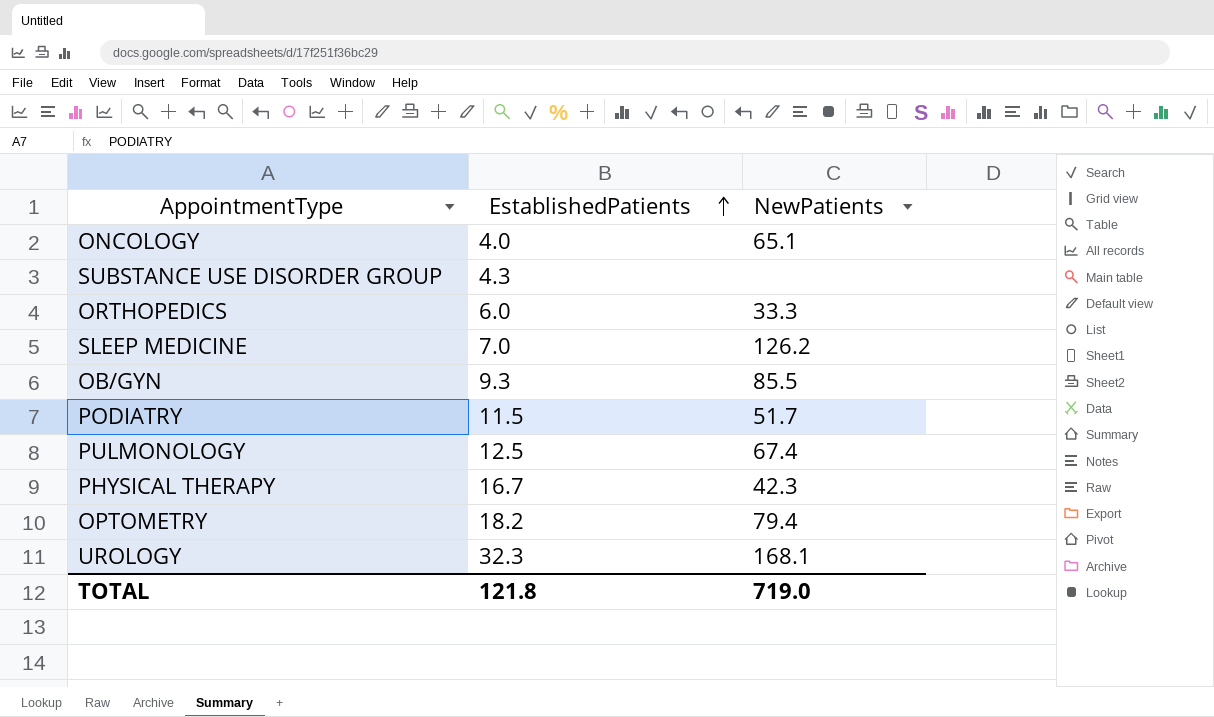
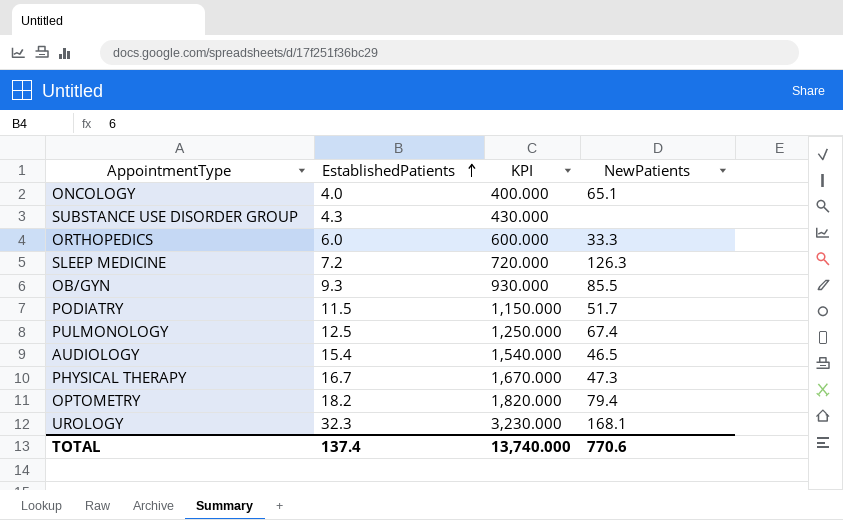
column KPI | formula: none -> [EstablishedPatients] * 100
SLEEP MEDICINE | EstablishedPatients: 7.0 -> 7.2
SLEEP MEDICINE | NewPatients: 126.2 -> 126.3
row AUDIOLOGY: none -> 15.4 | 1,540.000 | 46.5
PHYSICAL THERAPY | NewPatients: 42.3 -> 47.3
TOTAL | EstablishedPatients: 121.8 -> 137.4
TOTAL | NewPatients: 719.0 -> 770.6

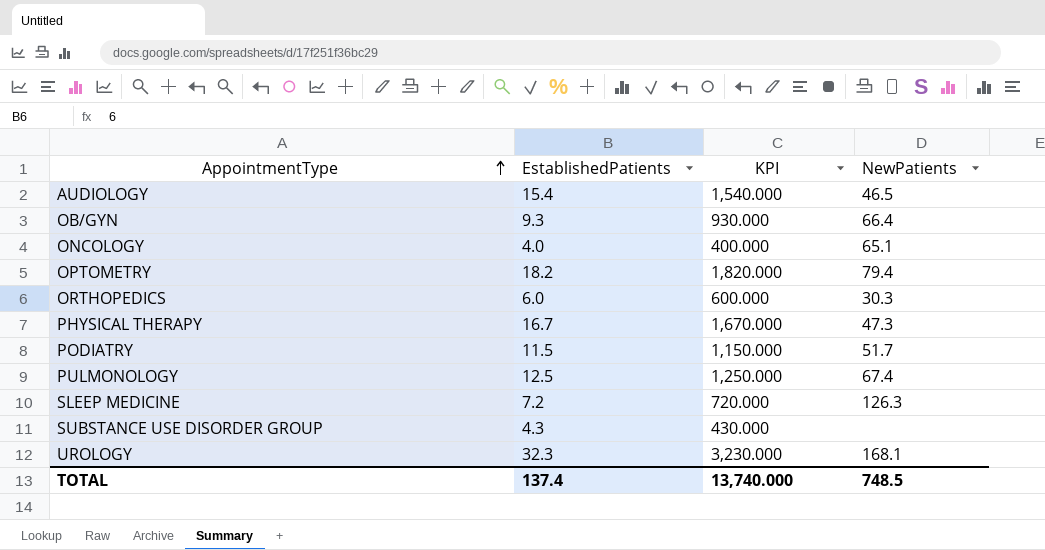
row order: EstablishedPatients ascending -> AppointmentType ascending
OB/GYN | NewPatients: 85.5 -> 66.4
ORTHOPEDICS | NewPatients: 33.3 -> 30.3
TOTAL | NewPatients: 770.6 -> 748.5

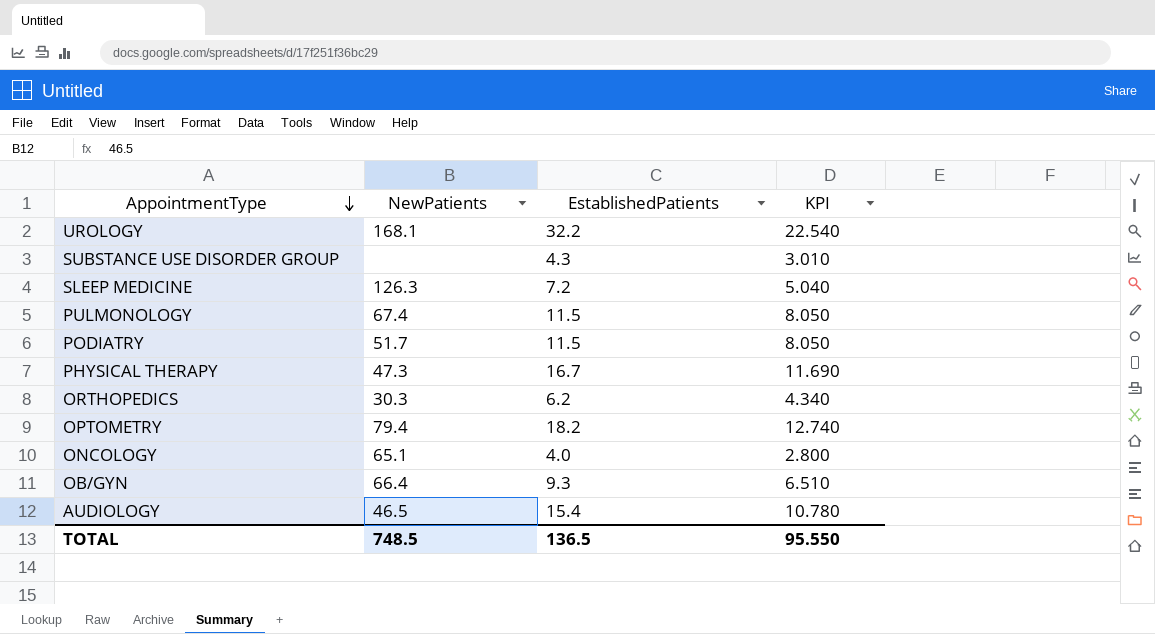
row order: AppointmentType ascending -> AppointmentType descending
column NewPatients | position: 4 -> 2
column KPI | formula: [EstablishedPatients] * 100 -> [EstablishedPatients] * 0.7
UROLOGY | EstablishedPatients: 32.3 -> 32.2
PULMONOLOGY | EstablishedPatients: 12.5 -> 11.5
ORTHOPEDICS | EstablishedPatients: 6.0 -> 6.2
TOTAL | EstablishedPatients: 137.4 -> 136.5
TOTAL | KPI: 13,740.000 -> 95.550

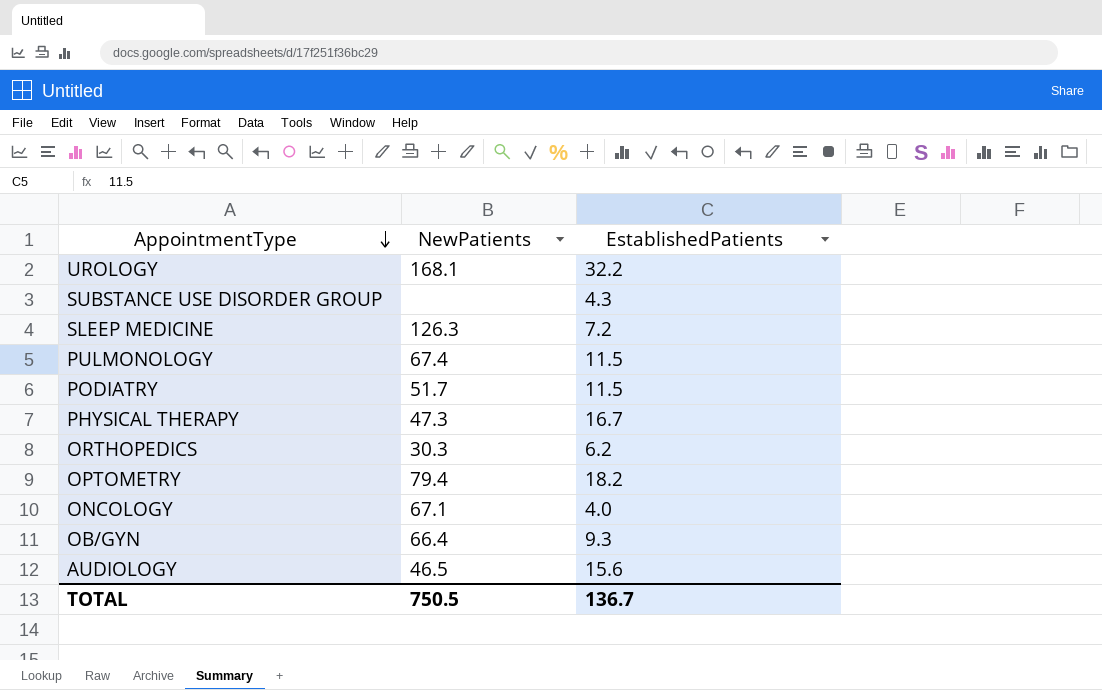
column KPI | formula: [EstablishedPatients] * 0.7 -> none
ONCOLOGY | NewPatients: 65.1 -> 67.1
AUDIOLOGY | EstablishedPatients: 15.4 -> 15.6
TOTAL | NewPatients: 748.5 -> 750.5
TOTAL | EstablishedPatients: 136.5 -> 136.7

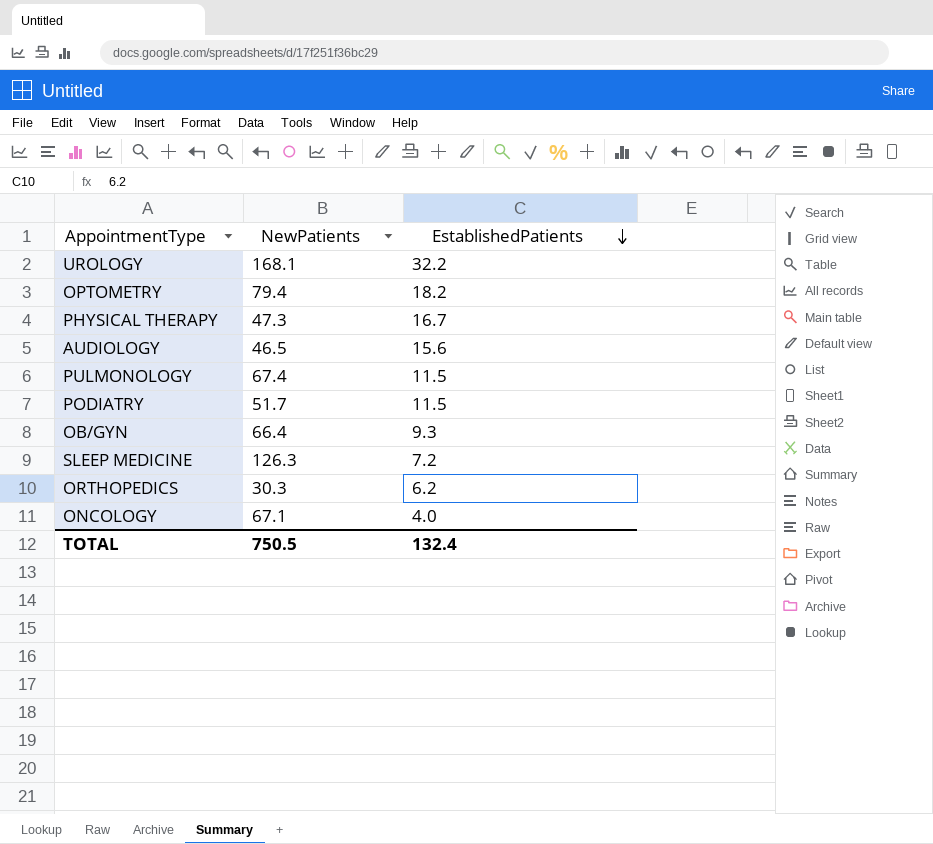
row order: AppointmentType descending -> EstablishedPatients descending
row SUBSTANCE USE DISORDER GROUP: none | 4.3 -> none
TOTAL | EstablishedPatients: 136.7 -> 132.4

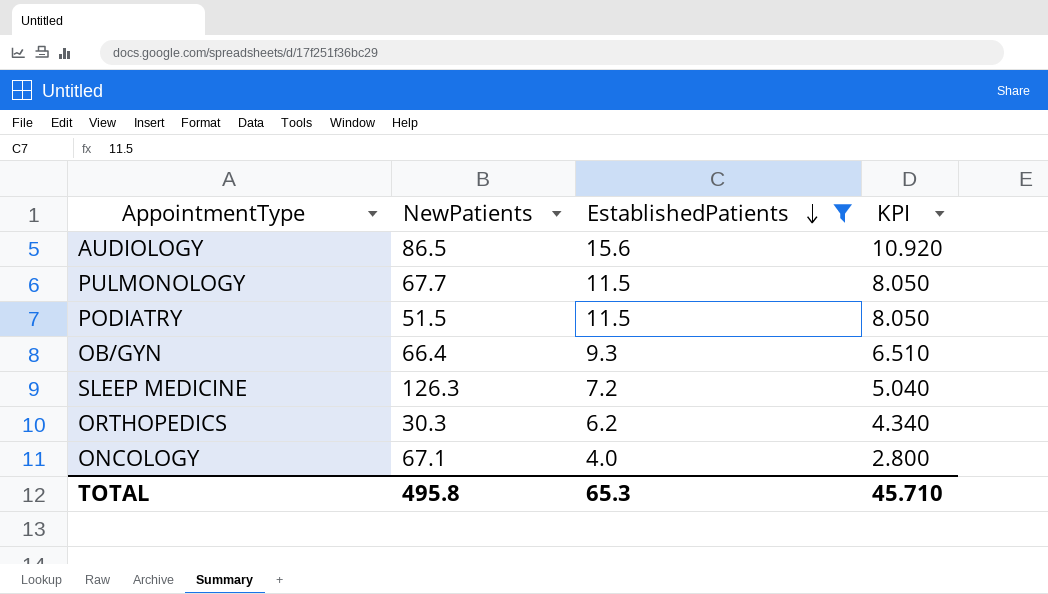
filter: none -> EstablishedPatients <= 15.6
column KPI | formula: none -> [EstablishedPatients] * 0.7
AUDIOLOGY | NewPatients: 46.5 -> 86.5
PULMONOLOGY | NewPatients: 67.4 -> 67.7
PODIATRY | NewPatients: 51.7 -> 51.5
TOTAL | NewPatients: 750.5 -> 495.8
TOTAL | EstablishedPatients: 132.4 -> 65.3

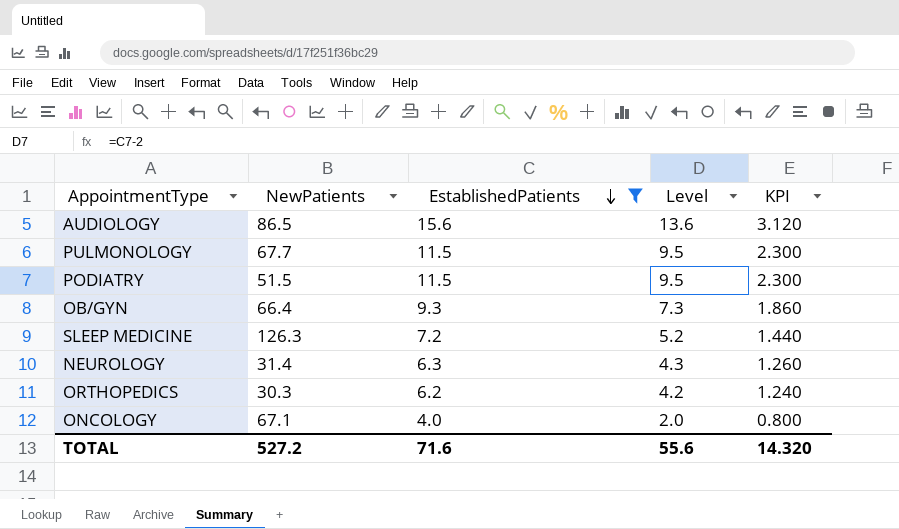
column Level | formula: none -> [EstablishedPatients] - 2
column KPI | formula: [EstablishedPatients] * 0.7 -> [EstablishedPatients] * 0.2
row NEUROLOGY: none -> 31.4 | 6.3 | 4.3 | 1.260
TOTAL | NewPatients: 495.8 -> 527.2
TOTAL | EstablishedPatients: 65.3 -> 71.6
TOTAL | KPI: 45.710 -> 14.320

